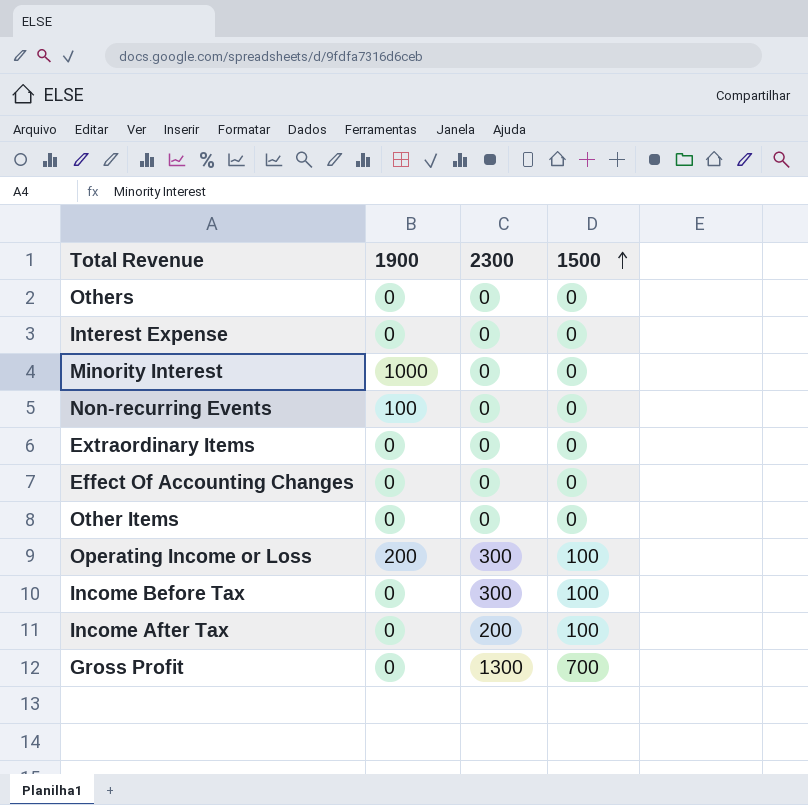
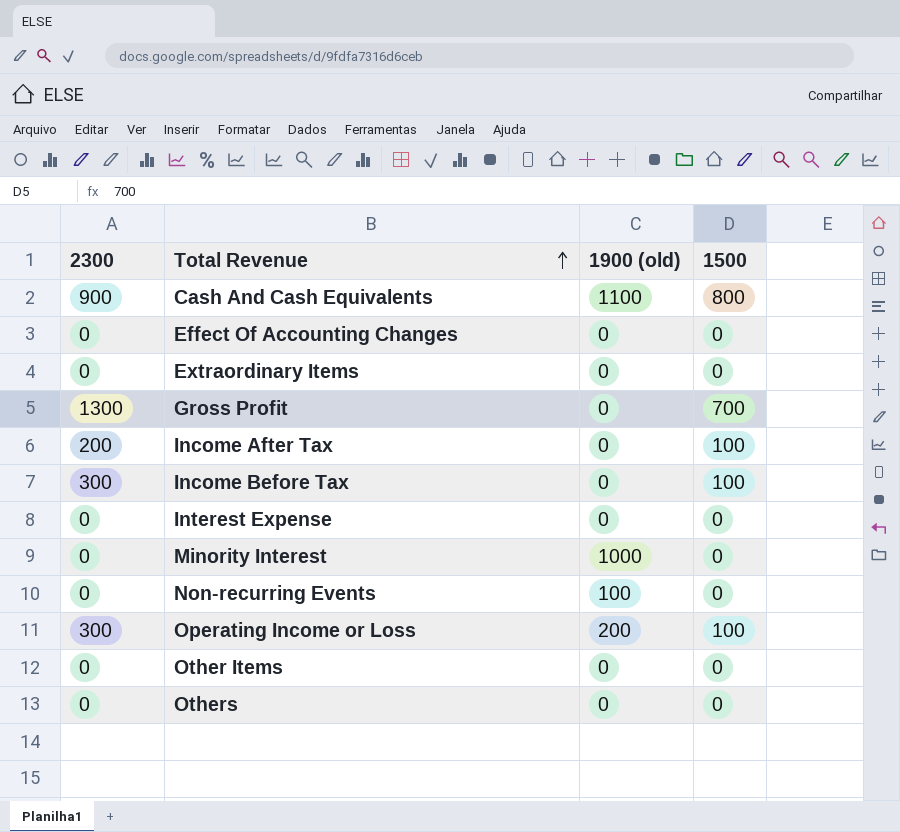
row order: 1500 ascending -> Total Revenue ascending
column 2300 | position: 3 -> 1
column name: 1900 -> 1900 (old)
row Cash And Cash Equivalents: none -> 900 | 1100 | 800

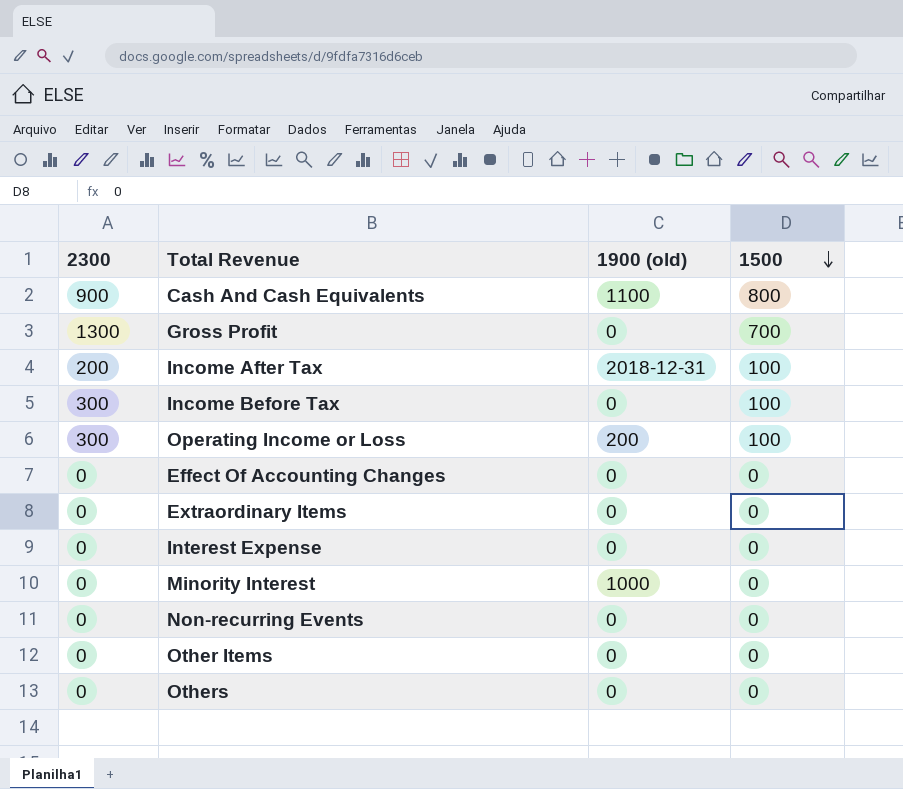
row order: Total Revenue ascending -> 1500 descending
Income After Tax | 1900 (old): 0 -> 2018-12-31
Non-recurring Events | 1900 (old): 100 -> 0

